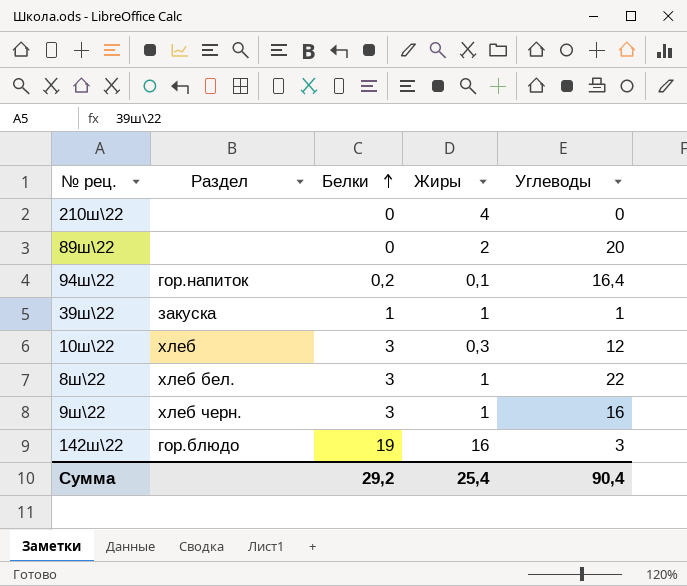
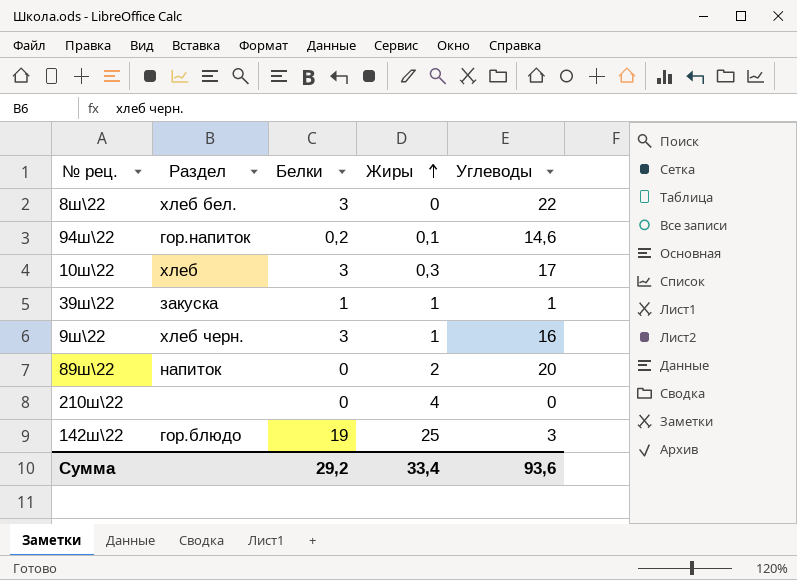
row order: Белки ascending -> Жиры ascending
8ш\22 | Жиры: 1 -> 0
94ш\22 | Углеводы: 16,4 -> 14,6
10ш\22 | Углеводы: 12 -> 17
89ш\22 | Раздел: none -> напиток
142ш\22 | Жиры: 16 -> 25
Сумма | Жиры: 25,4 -> 33,4
Сумма | Углеводы: 90,4 -> 93,6

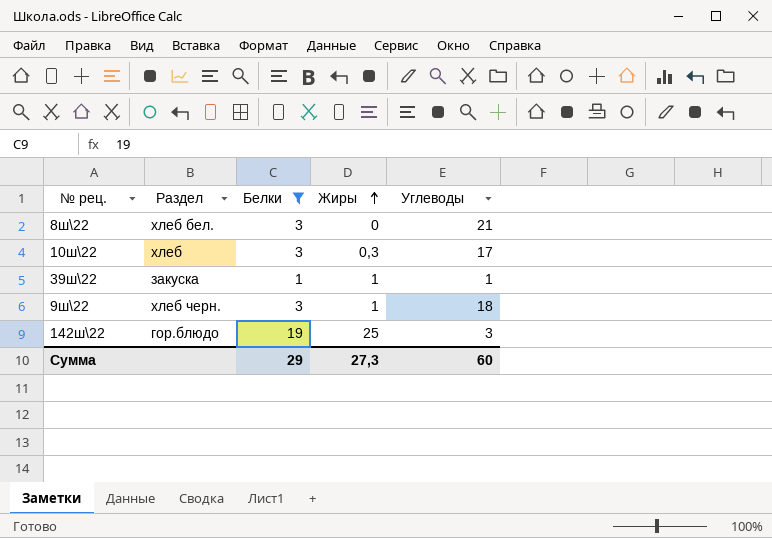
filter: none -> Белки >= 1
8ш\22 | Углеводы: 22 -> 21
9ш\22 | Углеводы: 16 -> 18
Сумма | Белки: 29,2 -> 29
Сумма | Жиры: 33,4 -> 27,3
Сумма | Углеводы: 93,6 -> 60

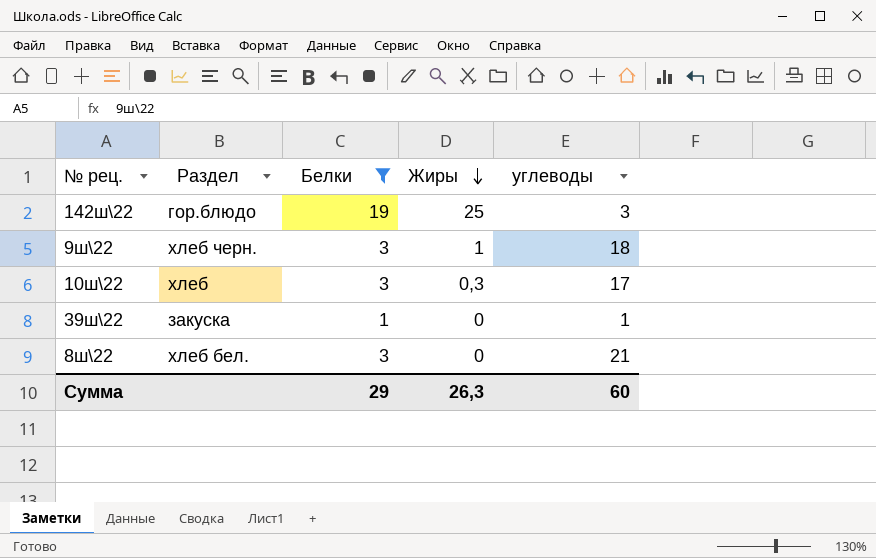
row order: Жиры ascending -> Жиры descending
column name: Углеводы -> углеводы
39ш\22 | Жиры: 1 -> 0
Сумма | Жиры: 27,3 -> 26,3

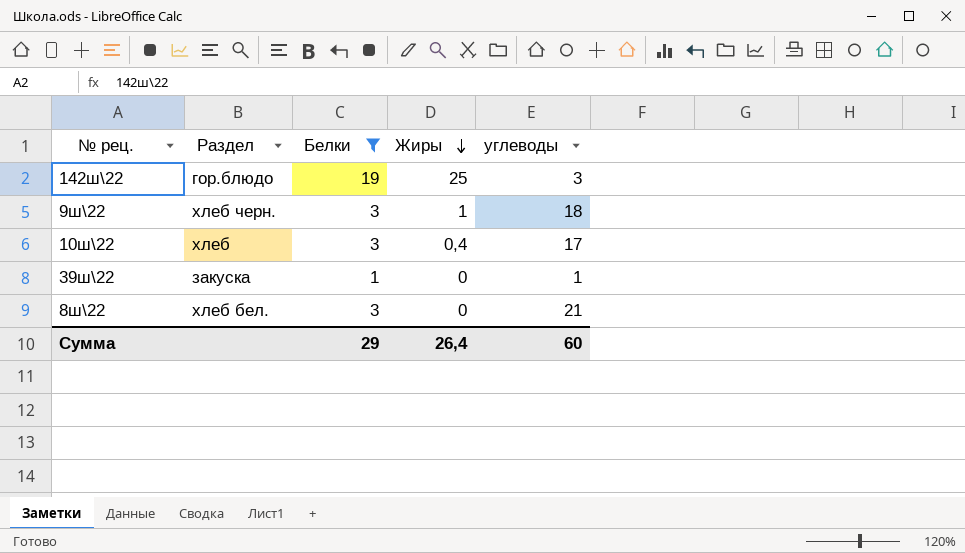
10ш\22 | Жиры: 0,3 -> 0,4
Сумма | Жиры: 26,3 -> 26,4

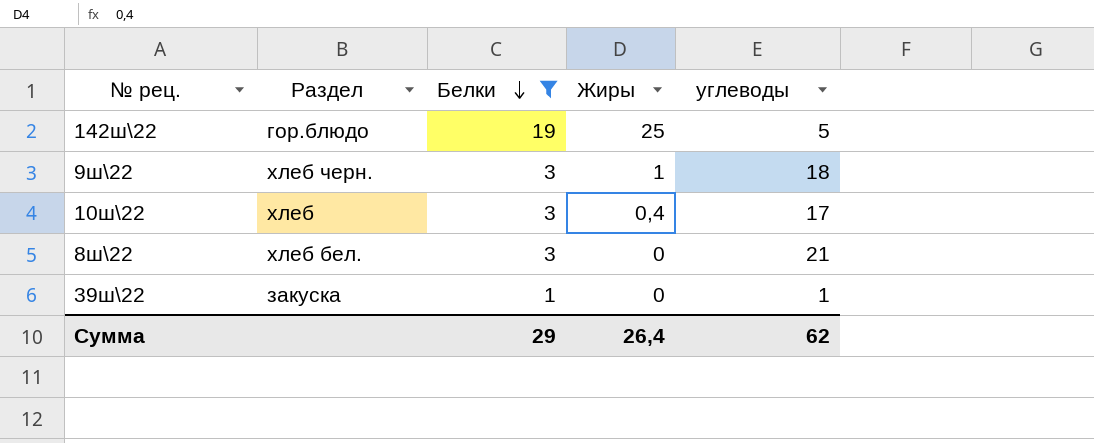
row order: Жиры descending -> Белки descending
142ш\22 | углеводы: 3 -> 5
Сумма | углеводы: 60 -> 62

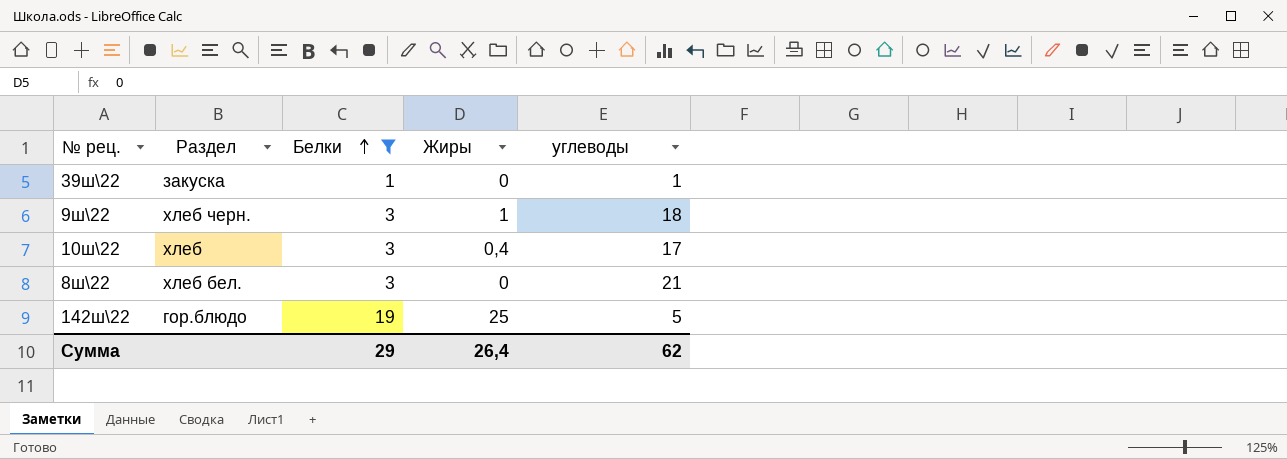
row order: Белки descending -> Белки ascending

